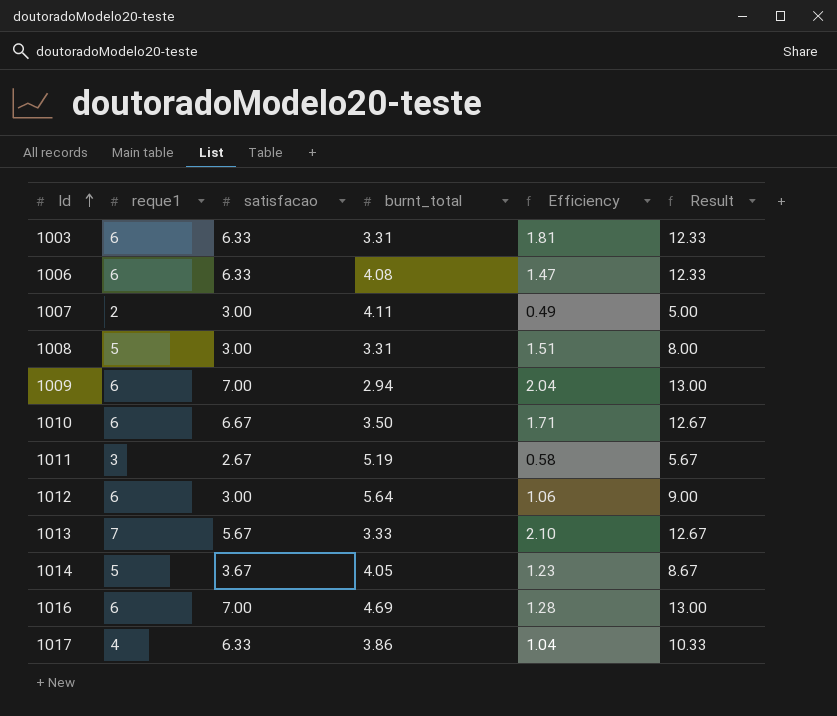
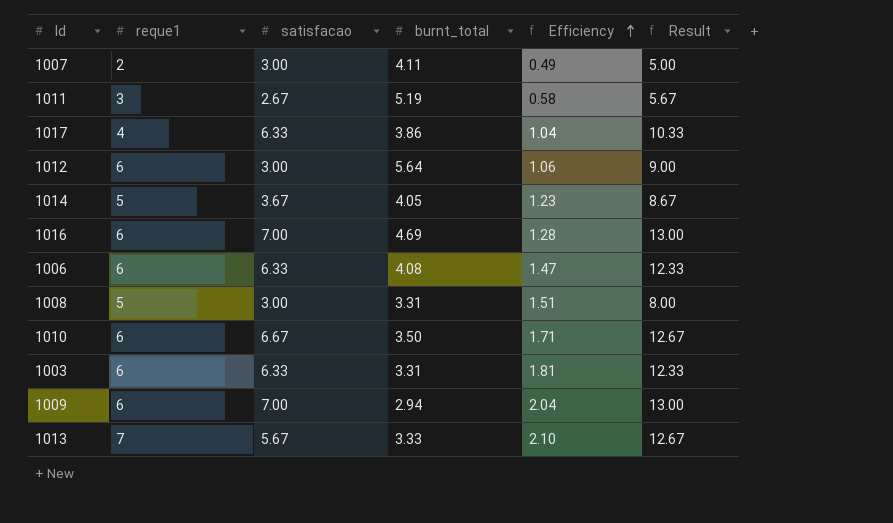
row order: Id ascending -> Efficiency ascending

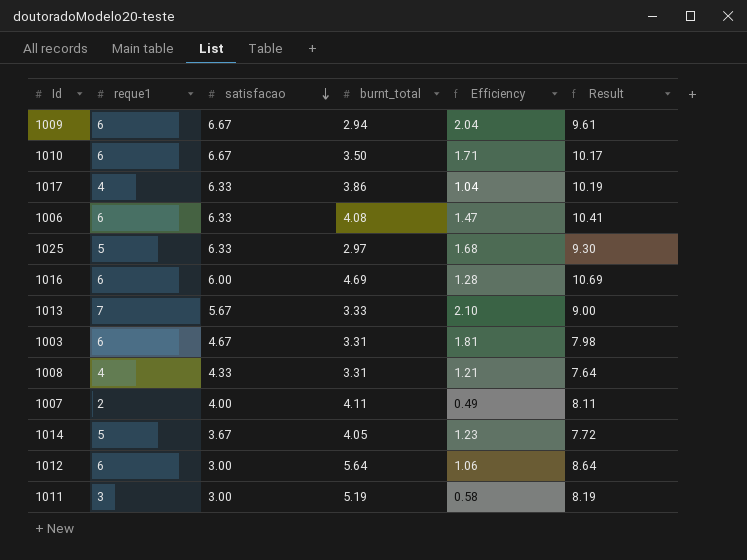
row order: Efficiency ascending -> satisfacao descending
column Result | formula: [reque1] + [satisfacao] -> [satisfacao] + [burnt_total]
1009 | satisfacao: 7.00 -> 6.67
row 1025: none -> 5 | 6.33 | 2.97 | 1.68 | 9.30
1016 | satisfacao: 7.00 -> 6.00
1003 | satisfacao: 6.33 -> 4.67
1008 | reque1: 5 -> 4
1008 | satisfacao: 3.00 -> 4.33
1008 | Efficiency: 1.51 -> 1.21
1007 | satisfacao: 3.00 -> 4.00
1011 | satisfacao: 2.67 -> 3.00

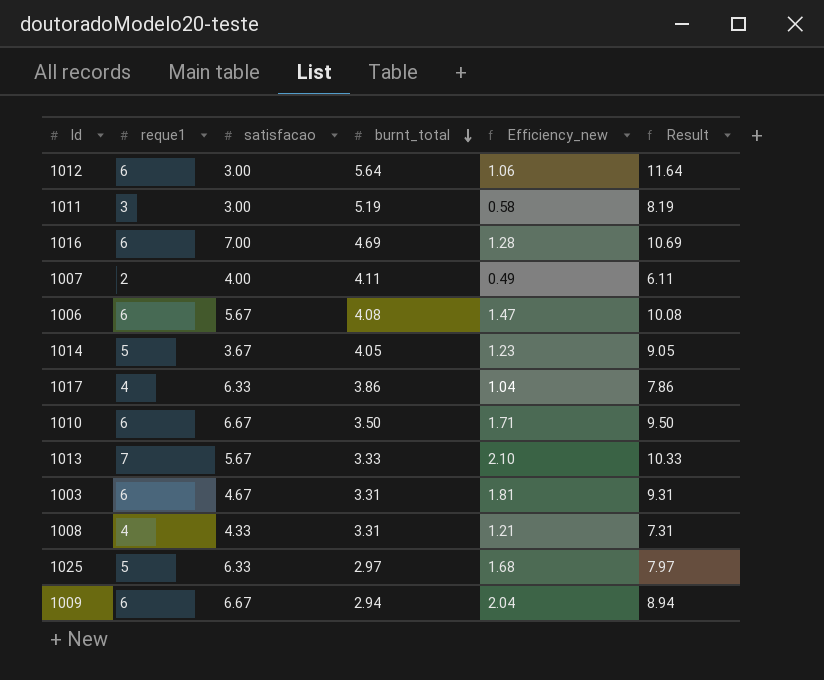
row order: satisfacao descending -> burnt_total descending
column name: Efficiency -> Efficiency_new
column Result | formula: [satisfacao] + [burnt_total] -> [reque1] + [burnt_total]
1016 | satisfacao: 6.00 -> 7.00
1006 | satisfacao: 6.33 -> 5.67

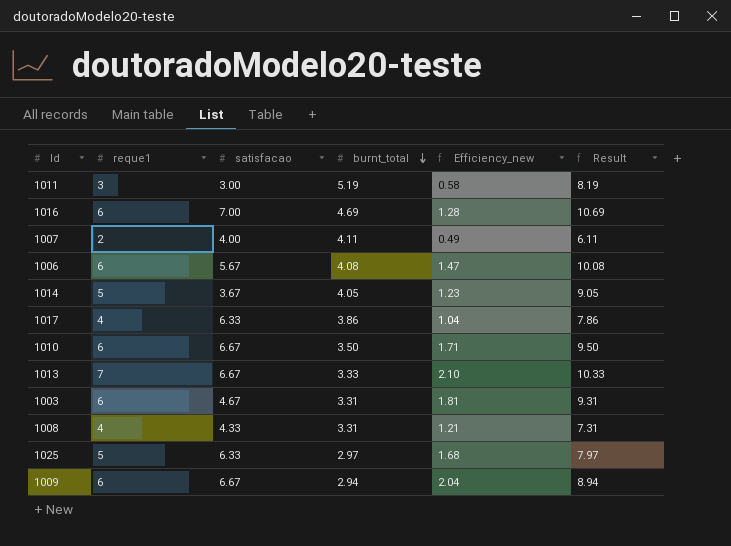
row 1012: 6 | 3.00 | 5.64 | 1.06 | 11.64 -> none
1013 | satisfacao: 5.67 -> 6.67

